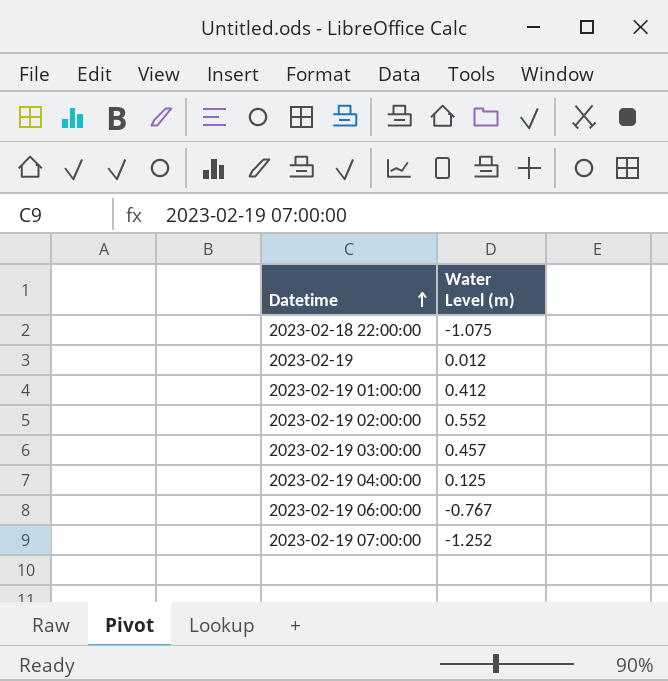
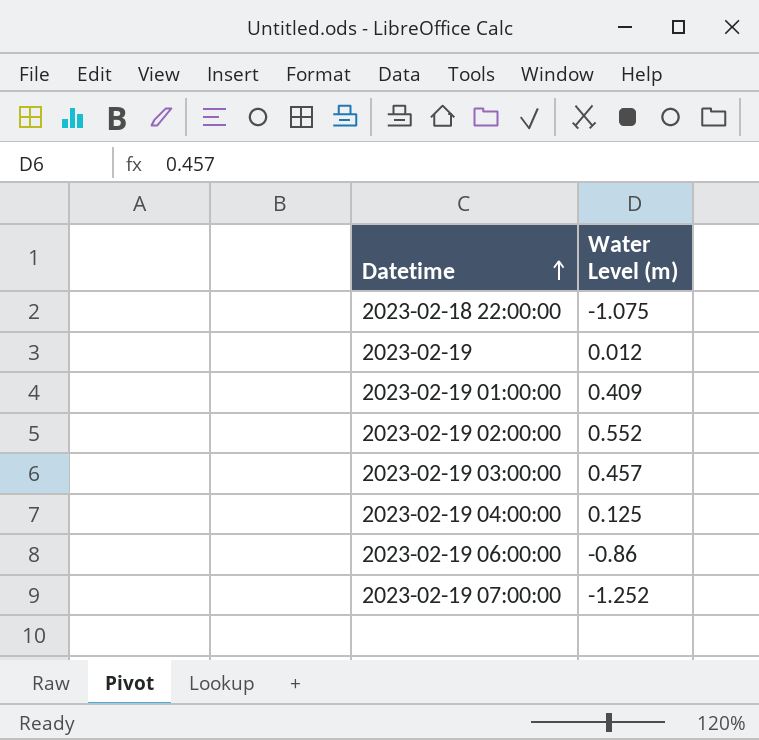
2023-02-19 01:00:00 | Water Level (m): 0.412 -> 0.409
2023-02-19 06:00:00 | Water Level (m): -0.767 -> -0.86

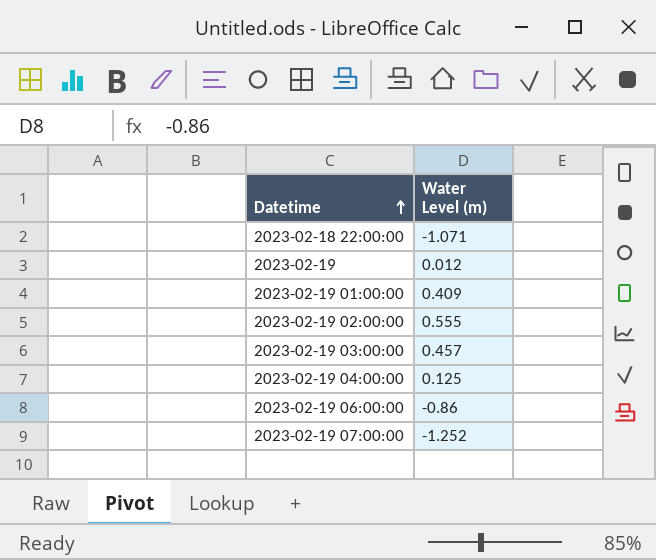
2023-02-18 22:00:00 | Water Level (m): -1.075 -> -1.071
2023-02-19 02:00:00 | Water Level (m): 0.552 -> 0.555

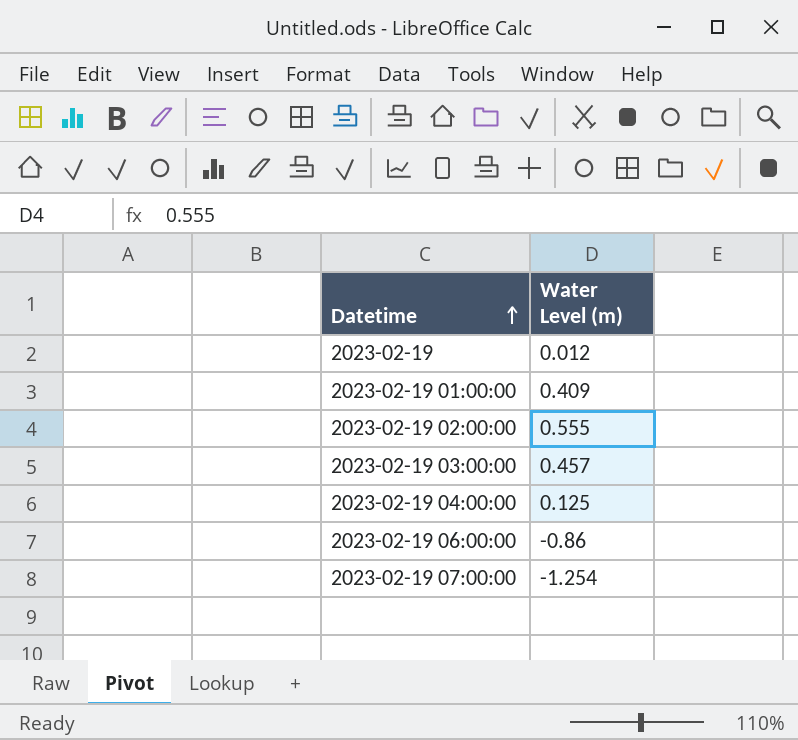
row 2023-02-18 22:00:00: -1.071 -> none
2023-02-19 07:00:00 | Water Level (m): -1.252 -> -1.254

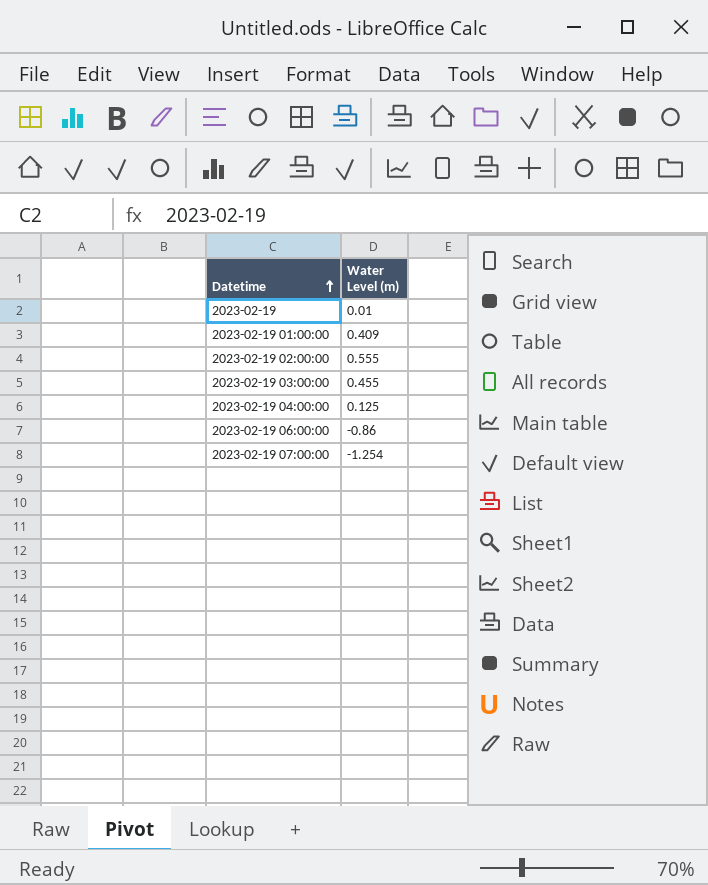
2023-02-19 | Water Level (m): 0.012 -> 0.01
2023-02-19 03:00:00 | Water Level (m): 0.457 -> 0.455

